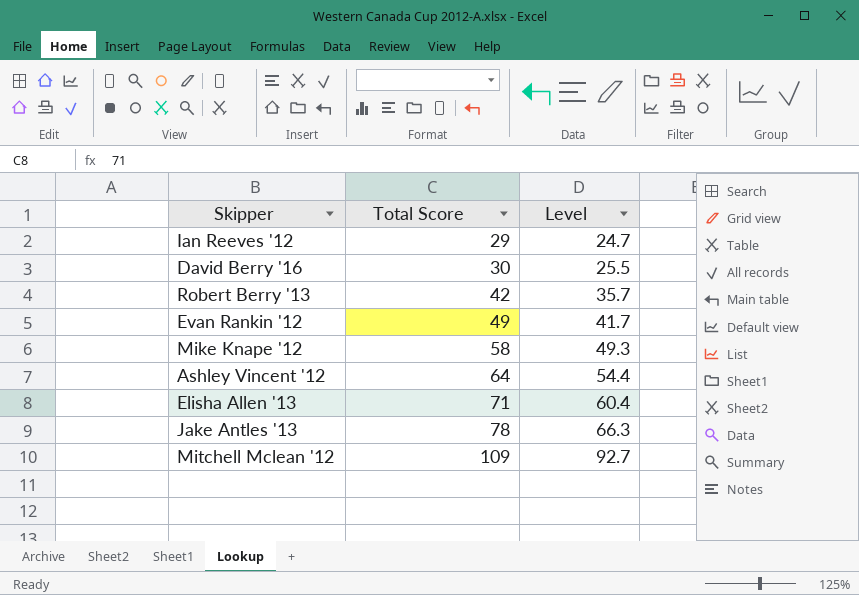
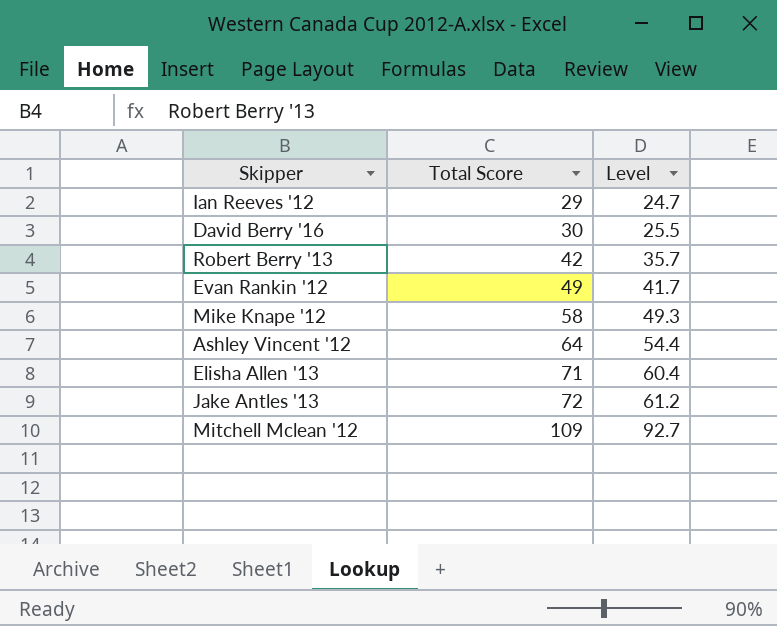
Jake Antles '13 | Total Score: 78 -> 72
Jake Antles '13 | Level: 66.3 -> 61.2

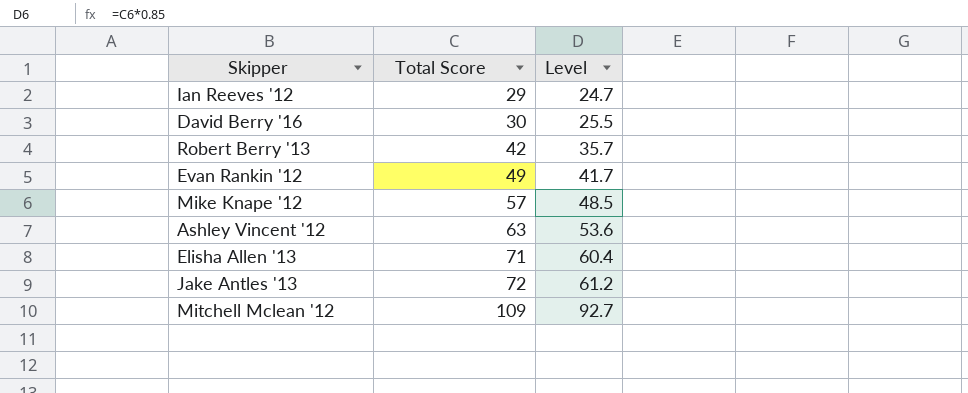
Mike Knape '12 | Total Score: 58 -> 57
Mike Knape '12 | Level: 49.3 -> 48.5
Ashley Vincent '12 | Total Score: 64 -> 63
Ashley Vincent '12 | Level: 54.4 -> 53.6

